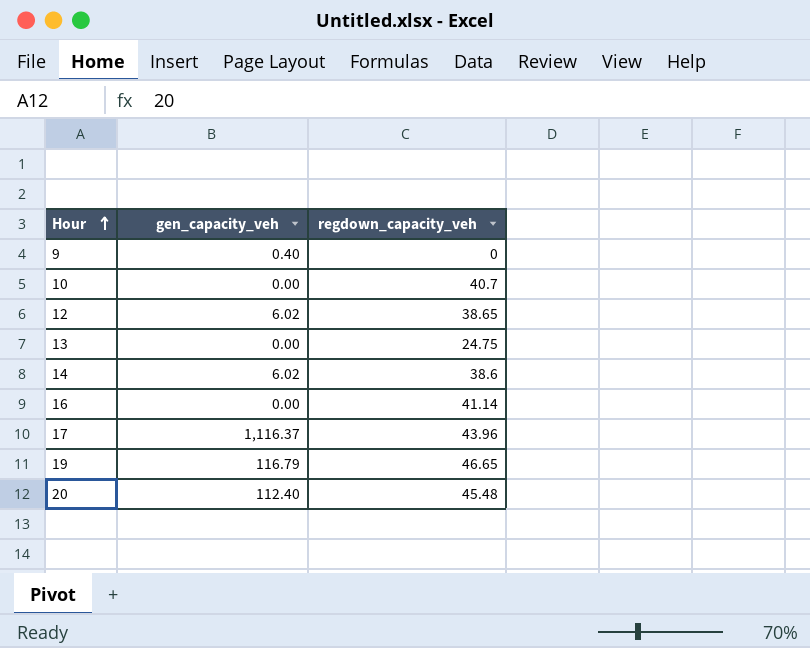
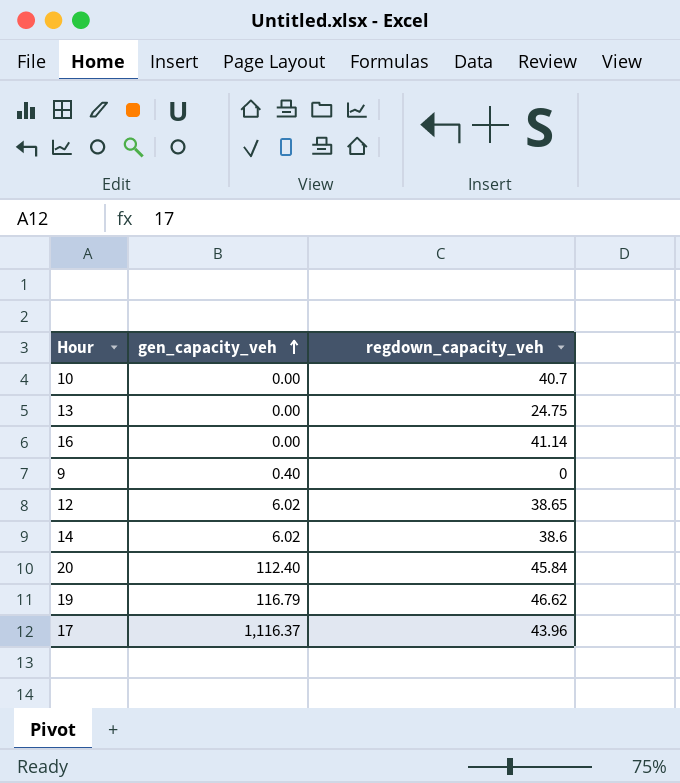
row order: Hour ascending -> gen_capacity_veh ascending
20 | regdown_capacity_veh: 45.48 -> 45.84
19 | regdown_capacity_veh: 46.65 -> 46.62

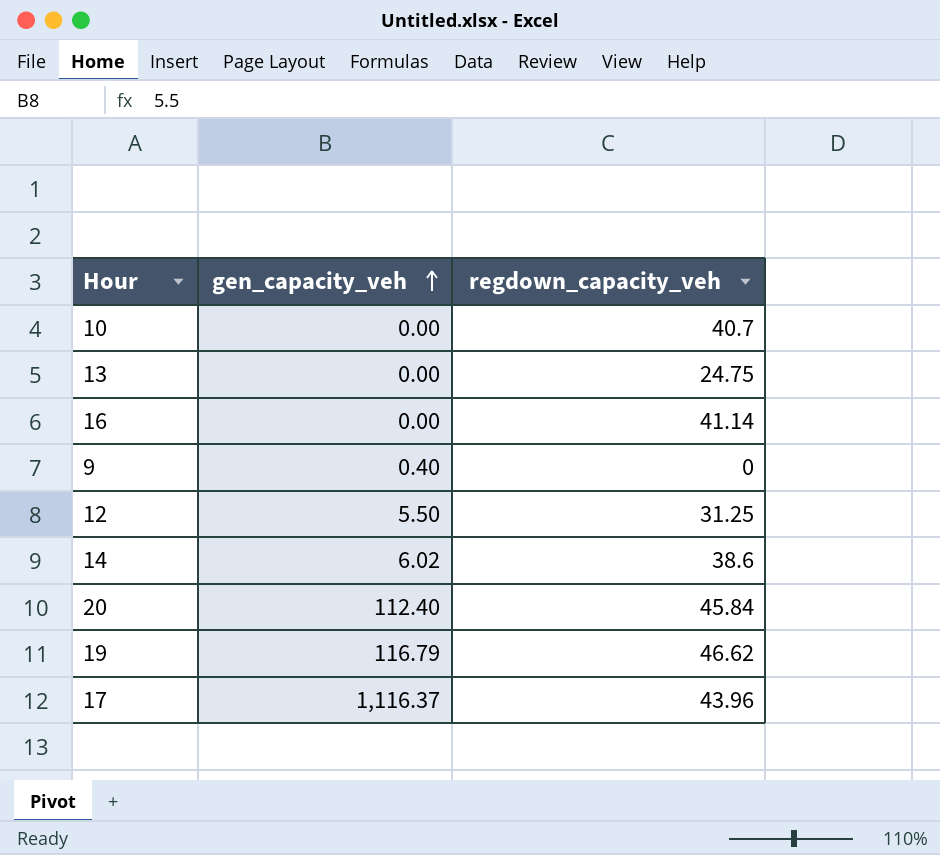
12 | gen_capacity_veh: 6.02 -> 5.50
12 | regdown_capacity_veh: 38.65 -> 31.25

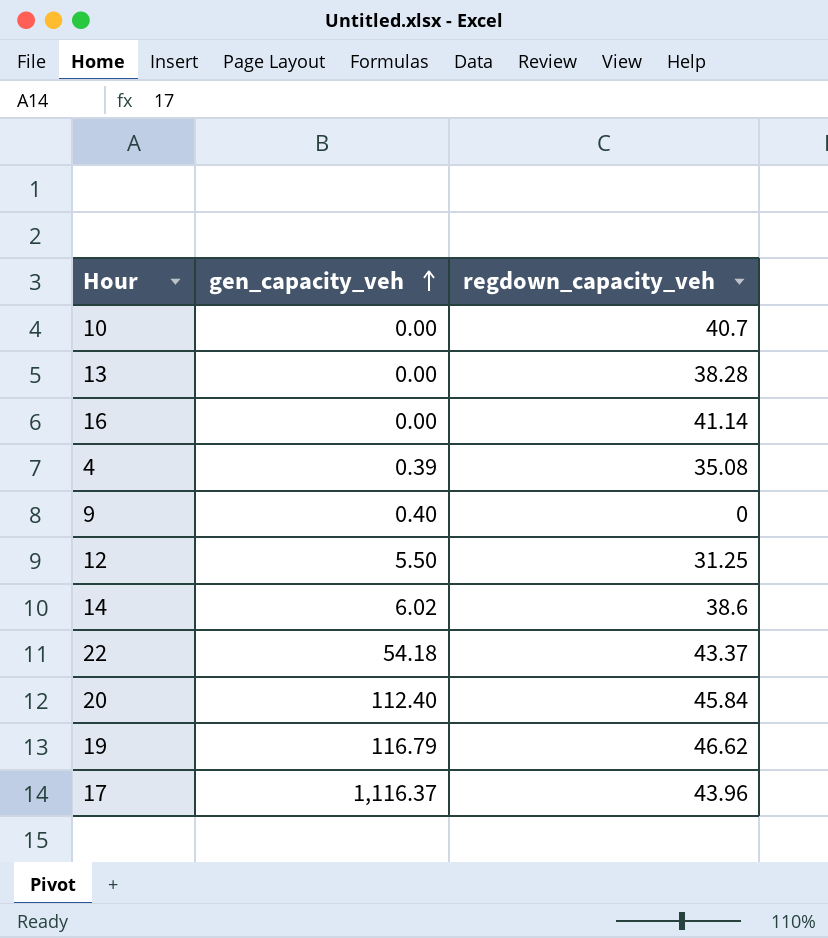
13 | regdown_capacity_veh: 24.75 -> 38.28
row 4: none -> 0.39 | 35.08
row 22: none -> 54.18 | 43.37

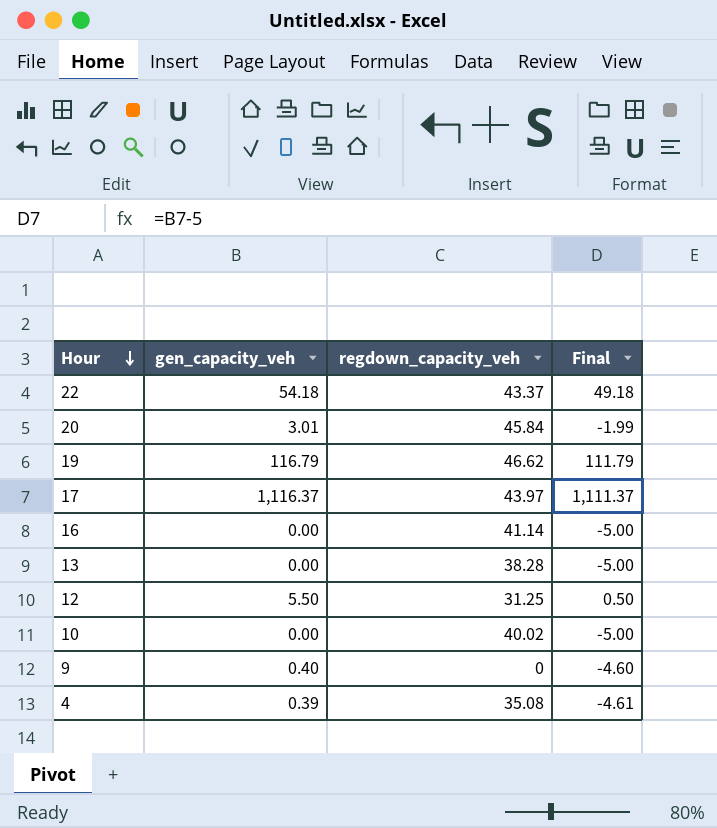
row order: gen_capacity_veh ascending -> Hour descending
column Final | formula: none -> [gen_capacity_veh] - 5
row 14: 6.02 | 38.6 -> none
20 | gen_capacity_veh: 112.40 -> 3.01
17 | regdown_capacity_veh: 43.96 -> 43.97
10 | regdown_capacity_veh: 40.7 -> 40.02

